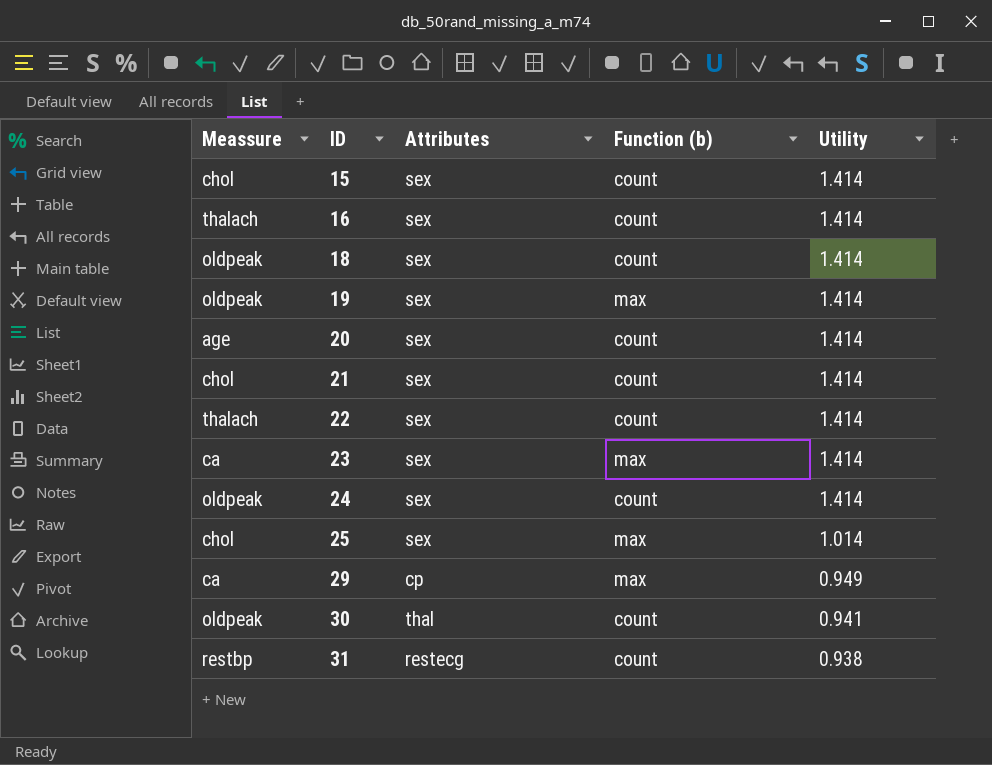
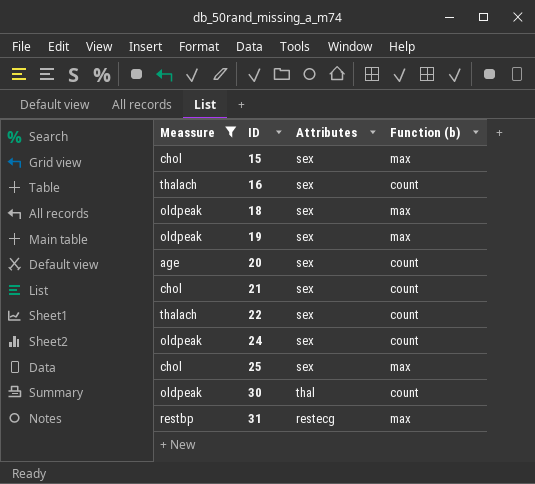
filter: none -> Meassure != ca
column Utility | position: 5 -> none
15 | Function (b): count -> max
18 | Function (b): count -> max
31 | Function (b): count -> max

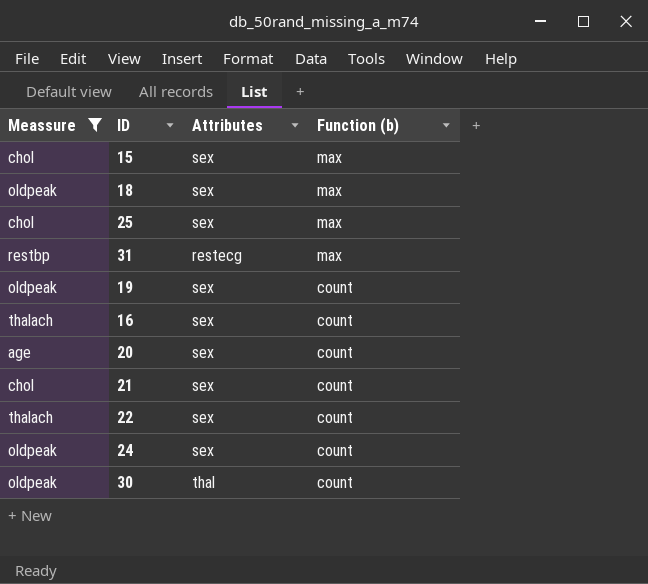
row order: ID ascending -> Function (b) descending
19 | Function (b): max -> count

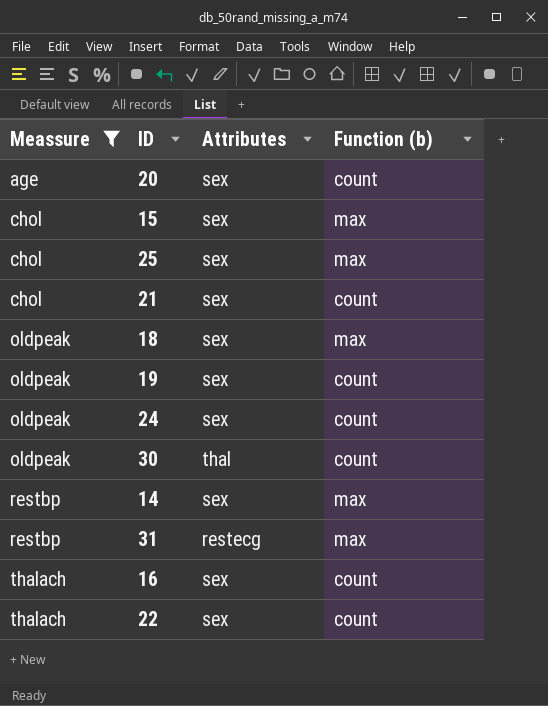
row order: Function (b) descending -> Meassure ascending
row 14: none -> restbp | sex | max

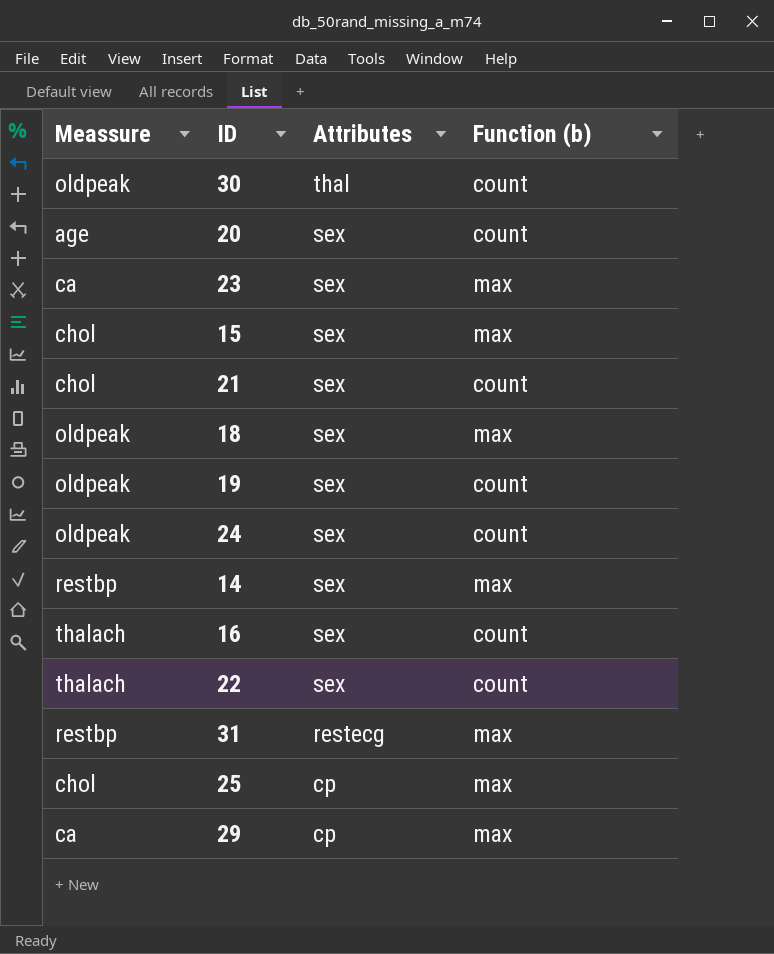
filter: Meassure != ca -> none
row order: Meassure ascending -> Attributes descending
25 | Attributes: sex -> cp

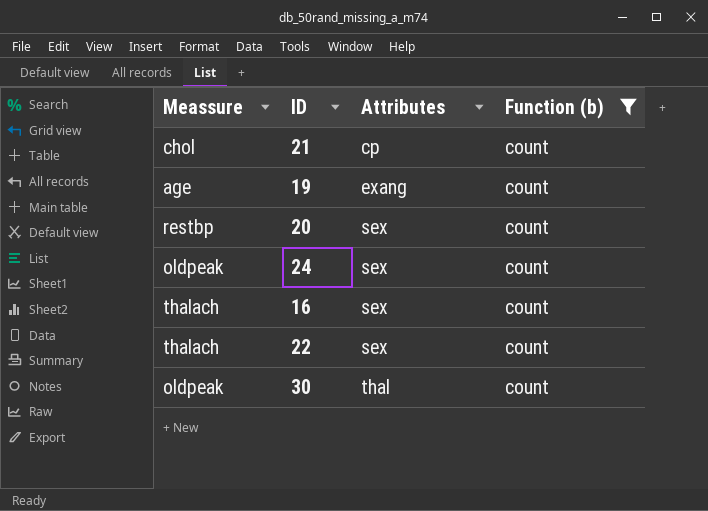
filter: none -> Function (b) = count
row order: Attributes descending -> Attributes ascending
21 | Attributes: sex -> cp
19 | Meassure: oldpeak -> age
19 | Attributes: sex -> exang
20 | Meassure: age -> restbp

